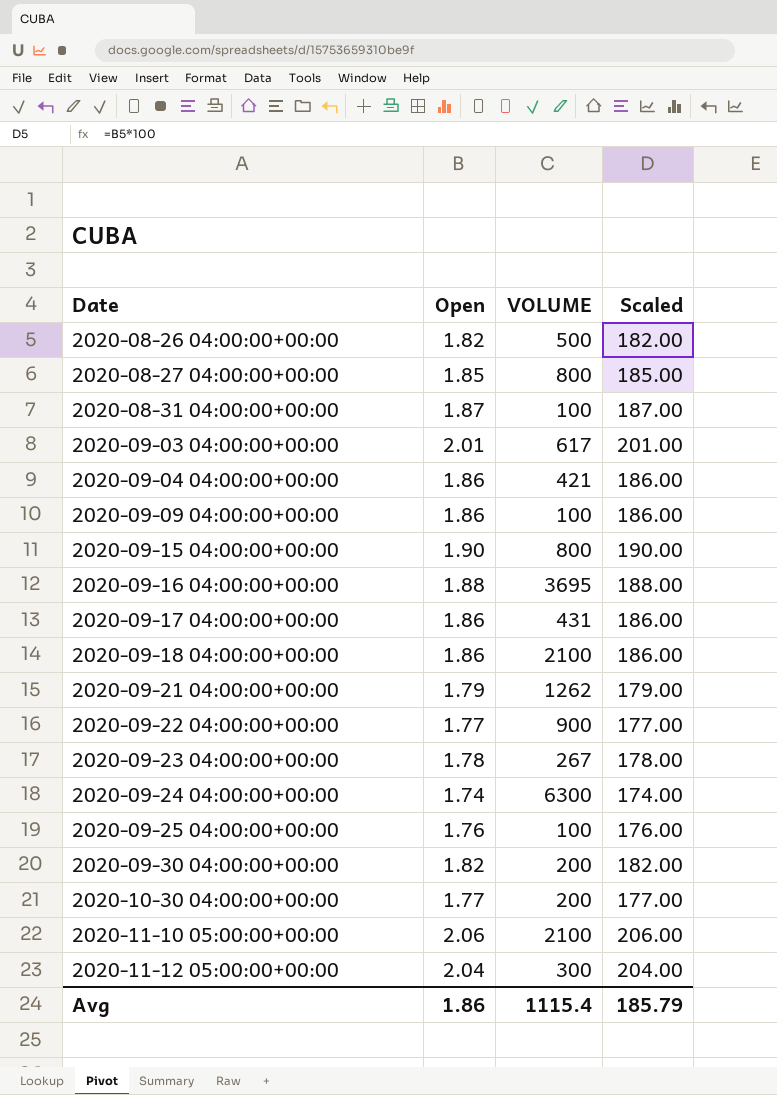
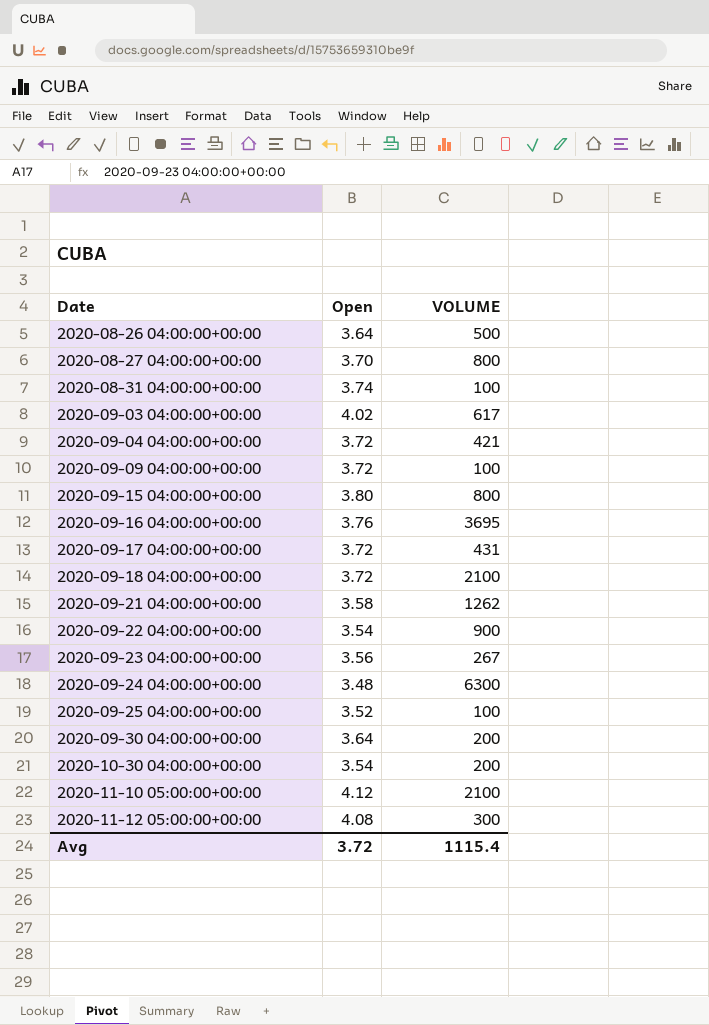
column Scaled | formula: [Open] * 100 -> none
2020-08-26 04:00:00+00:00 | Open: 1.82 -> 3.64
2020-08-27 04:00:00+00:00 | Open: 1.85 -> 3.70
2020-08-31 04:00:00+00:00 | Open: 1.87 -> 3.74
2020-09-03 04:00:00+00:00 | Open: 2.01 -> 4.02
2020-09-04 04:00:00+00:00 | Open: 1.86 -> 3.72
2020-09-09 04:00:00+00:00 | Open: 1.86 -> 3.72
2020-09-15 04:00:00+00:00 | Open: 1.90 -> 3.80
2020-09-16 04:00:00+00:00 | Open: 1.88 -> 3.76
2020-09-17 04:00:00+00:00 | Open: 1.86 -> 3.72
2020-09-18 04:00:00+00:00 | Open: 1.86 -> 3.72
2020-09-21 04:00:00+00:00 | Open: 1.79 -> 3.58
2020-09-22 04:00:00+00:00 | Open: 1.77 -> 3.54
2020-09-23 04:00:00+00:00 | Open: 1.78 -> 3.56
2020-09-24 04:00:00+00:00 | Open: 1.74 -> 3.48
2020-09-25 04:00:00+00:00 | Open: 1.76 -> 3.52
2020-09-30 04:00:00+00:00 | Open: 1.82 -> 3.64
2020-10-30 04:00:00+00:00 | Open: 1.77 -> 3.54
2020-11-10 05:00:00+00:00 | Open: 2.06 -> 4.12
2020-11-12 05:00:00+00:00 | Open: 2.04 -> 4.08
Avg | Open: 1.86 -> 3.72

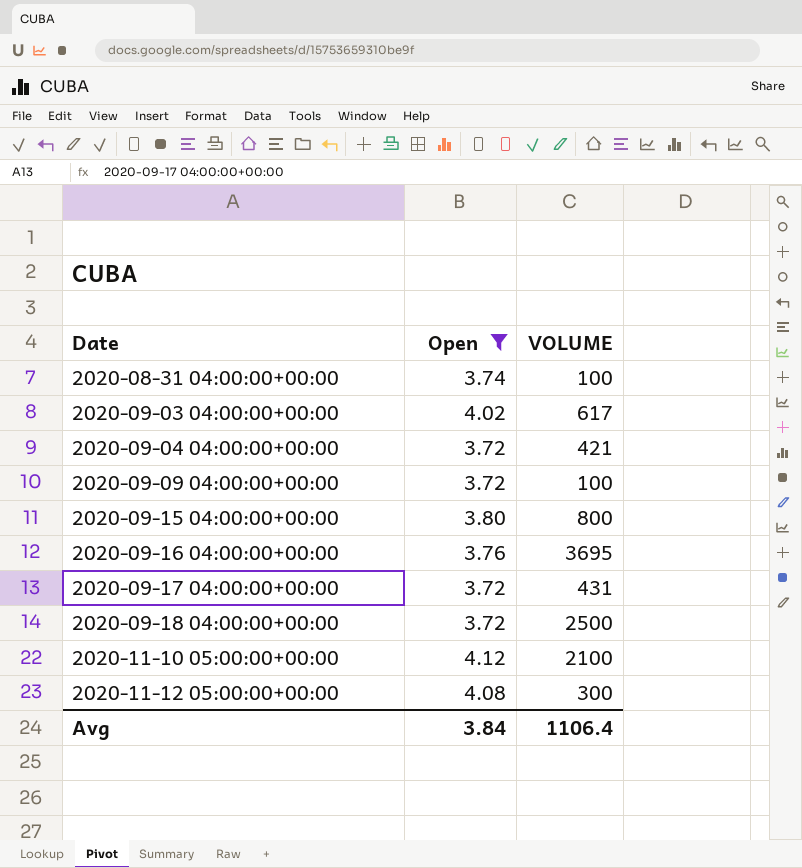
filter: none -> Open >= 3.72
2020-09-18 04:00:00+00:00 | VOLUME: 2100 -> 2500
Avg | Open: 3.72 -> 3.84
Avg | VOLUME: 1115.4 -> 1106.4

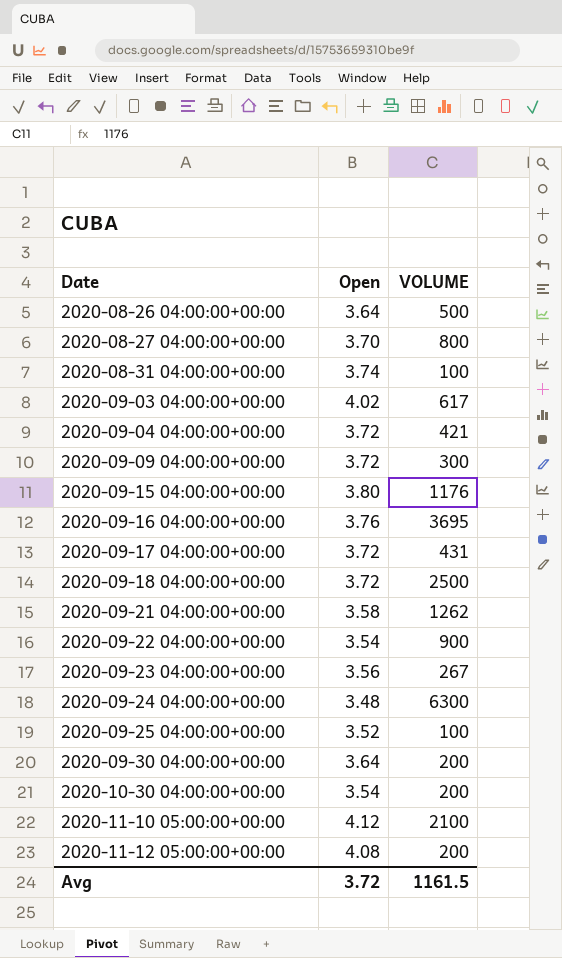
filter: Open >= 3.72 -> none
2020-09-09 04:00:00+00:00 | VOLUME: 100 -> 300
2020-09-15 04:00:00+00:00 | VOLUME: 800 -> 1176
2020-11-12 05:00:00+00:00 | VOLUME: 300 -> 200
Avg | Open: 3.84 -> 3.72
Avg | VOLUME: 1106.4 -> 1161.5

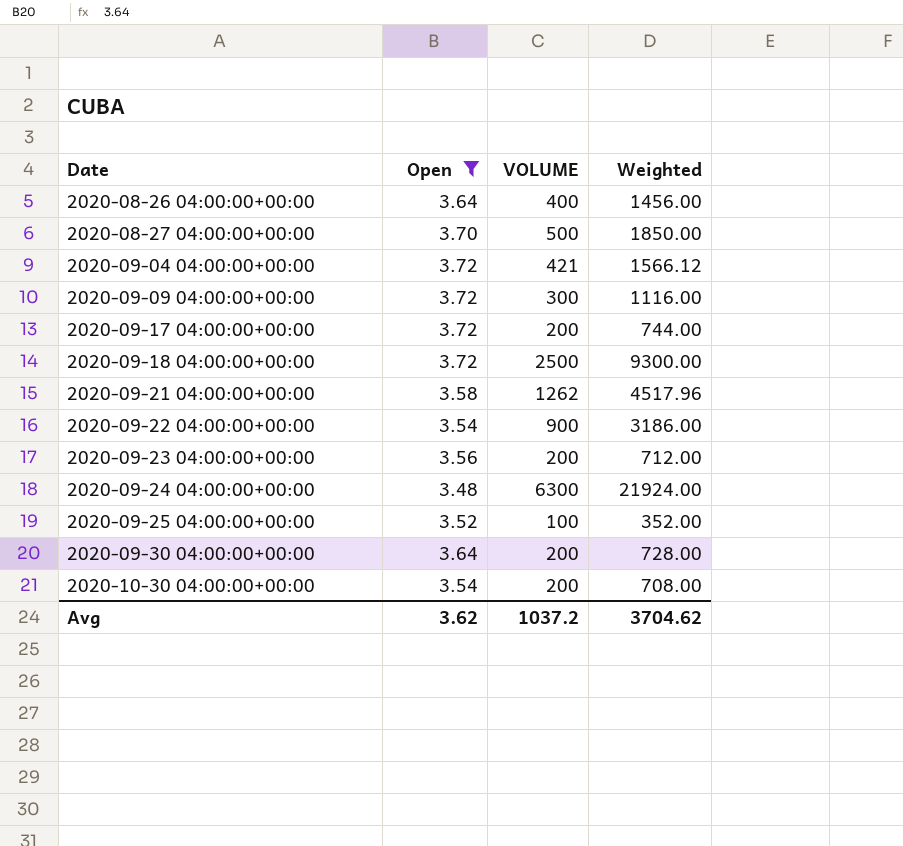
filter: none -> Open <= 3.72
column Weighted | formula: none -> [Open] * [VOLUME]
2020-08-26 04:00:00+00:00 | VOLUME: 500 -> 400
2020-08-27 04:00:00+00:00 | VOLUME: 800 -> 500
2020-09-17 04:00:00+00:00 | VOLUME: 431 -> 200
2020-09-23 04:00:00+00:00 | VOLUME: 267 -> 200
Avg | Open: 3.72 -> 3.62
Avg | VOLUME: 1161.5 -> 1037.2

